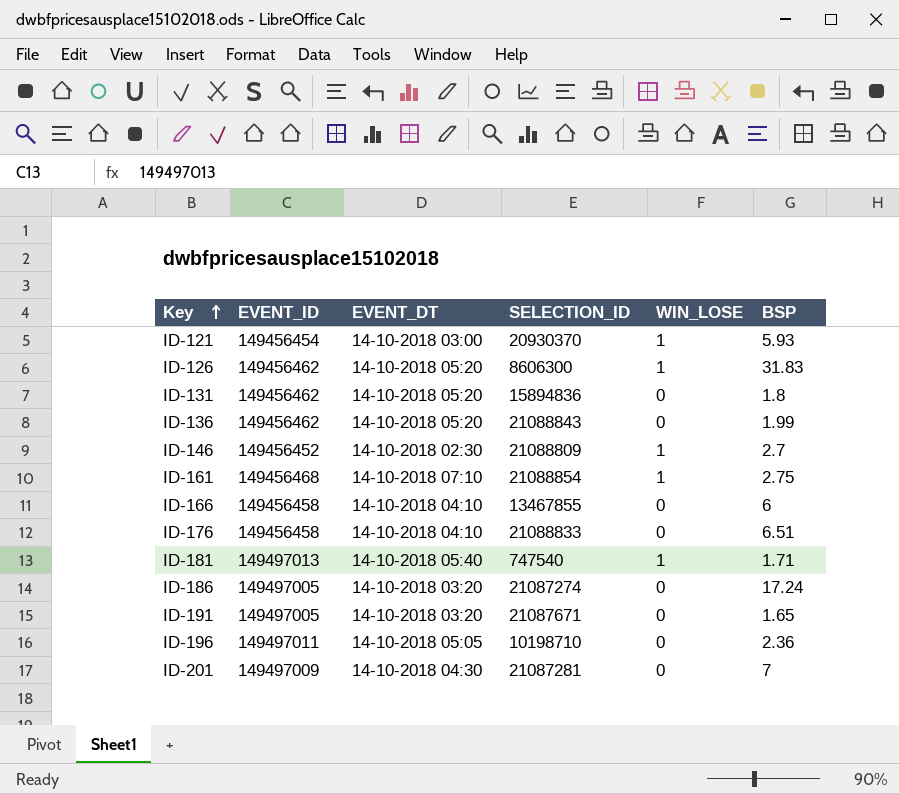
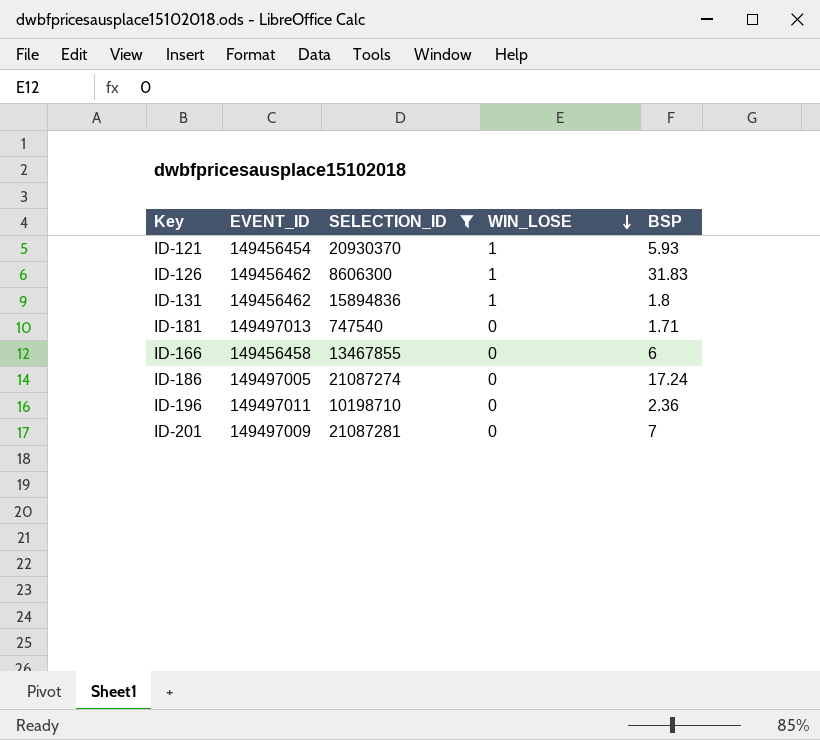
filter: none -> SELECTION_ID <= 21087281
row order: Key ascending -> WIN_LOSE descending
column EVENT_DT | position: 3 -> none
ID-131 | WIN_LOSE: 0 -> 1
ID-181 | WIN_LOSE: 1 -> 0

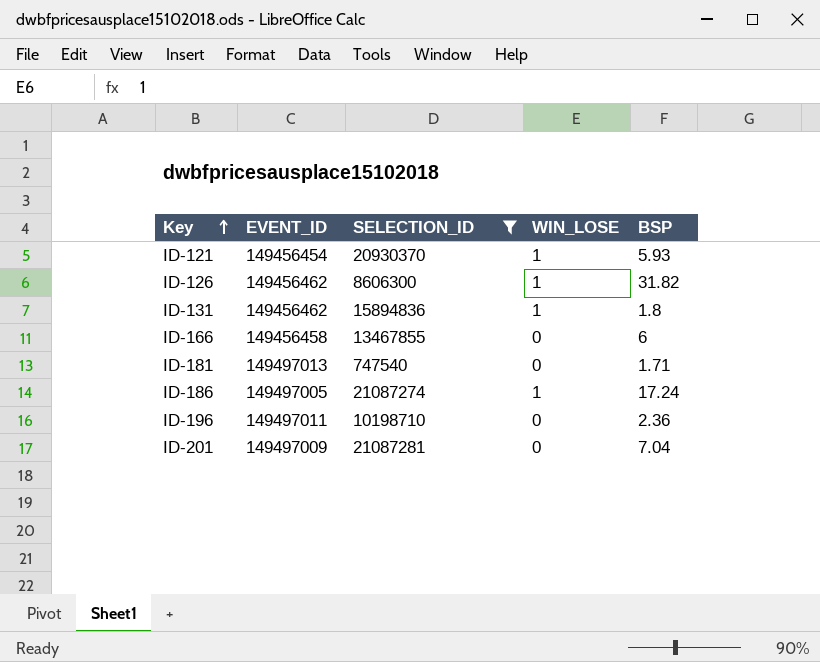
row order: WIN_LOSE descending -> Key ascending
ID-126 | BSP: 31.83 -> 31.82
ID-186 | WIN_LOSE: 0 -> 1
ID-201 | BSP: 7 -> 7.04

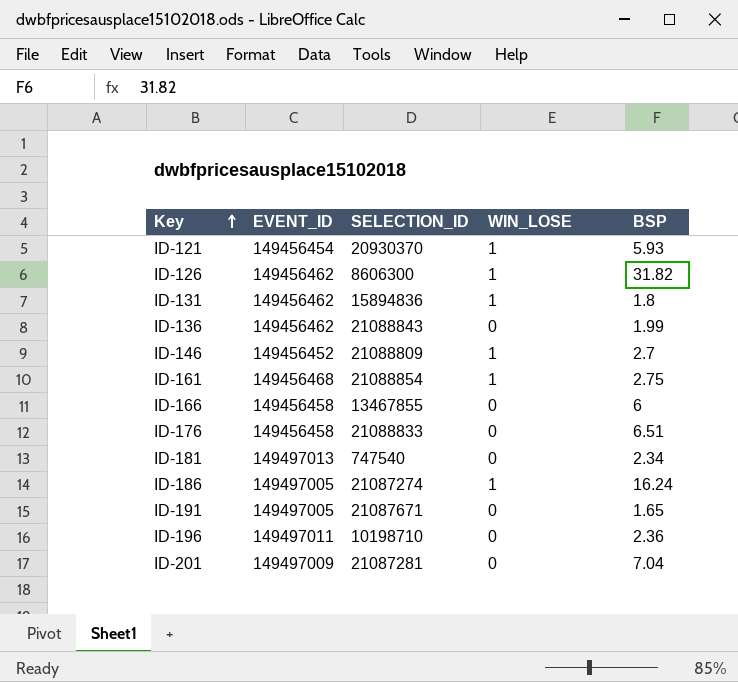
filter: SELECTION_ID <= 21087281 -> none
ID-181 | BSP: 1.71 -> 2.34
ID-186 | BSP: 17.24 -> 16.24

